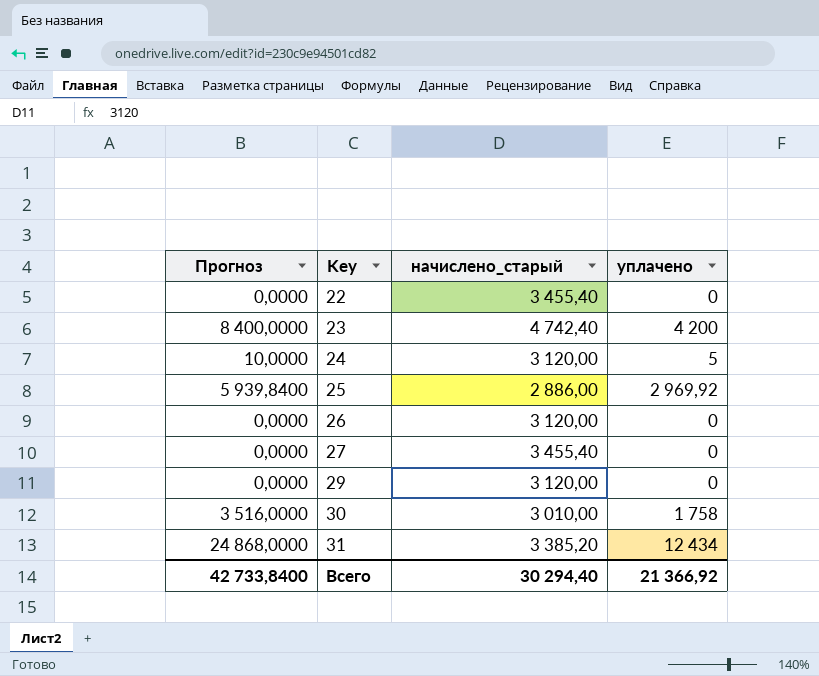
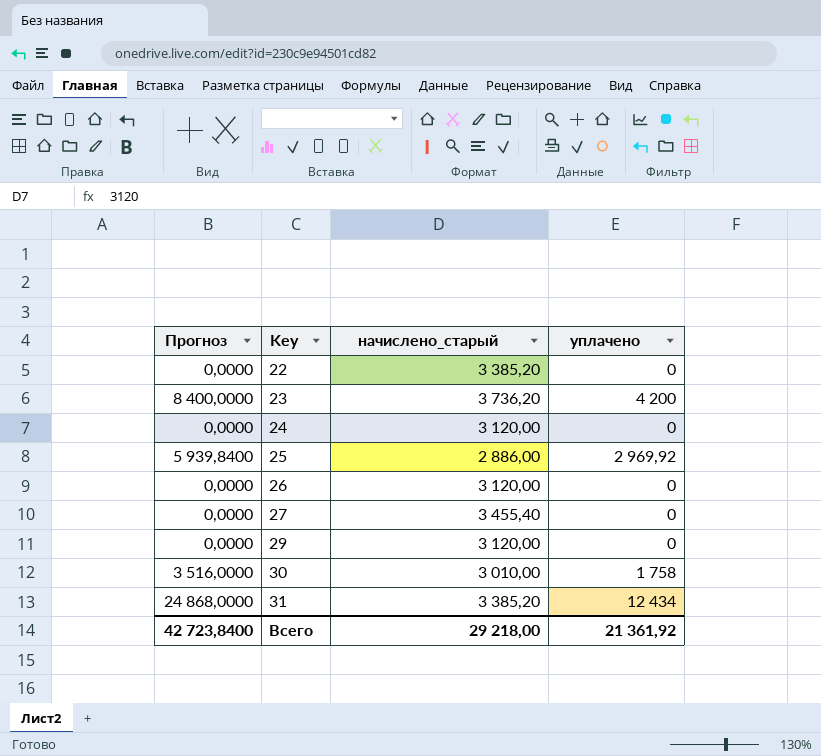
22 | начислено_старый: 3 455,40 -> 3 385,20
23 | начислено_старый: 4 742,40 -> 3 736,20
24 | Прогноз: 10,0000 -> 0,0000
24 | уплачено: 5 -> 0
Всего | Прогноз: 42 733,8400 -> 42 723,8400
Всего | начислено_старый: 30 294,40 -> 29 218,00
Всего | уплачено: 21 366,92 -> 21 361,92

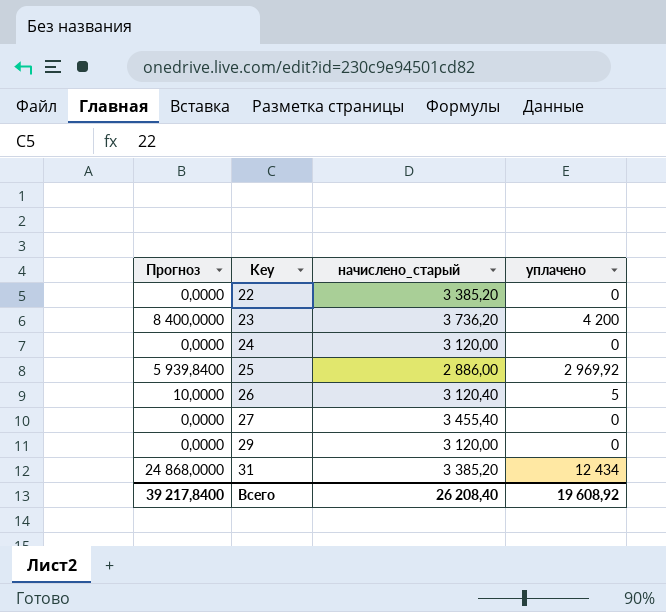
row 30: 3 516,0000 | 3 010,00 | 1 758 -> none
26 | Прогноз: 0,0000 -> 10,0000
26 | начислено_старый: 3 120,00 -> 3 120,40
26 | уплачено: 0 -> 5
Всего | Прогноз: 42 723,8400 -> 39 217,8400
Всего | начислено_старый: 29 218,00 -> 26 208,40
Всего | уплачено: 21 361,92 -> 19 608,92

